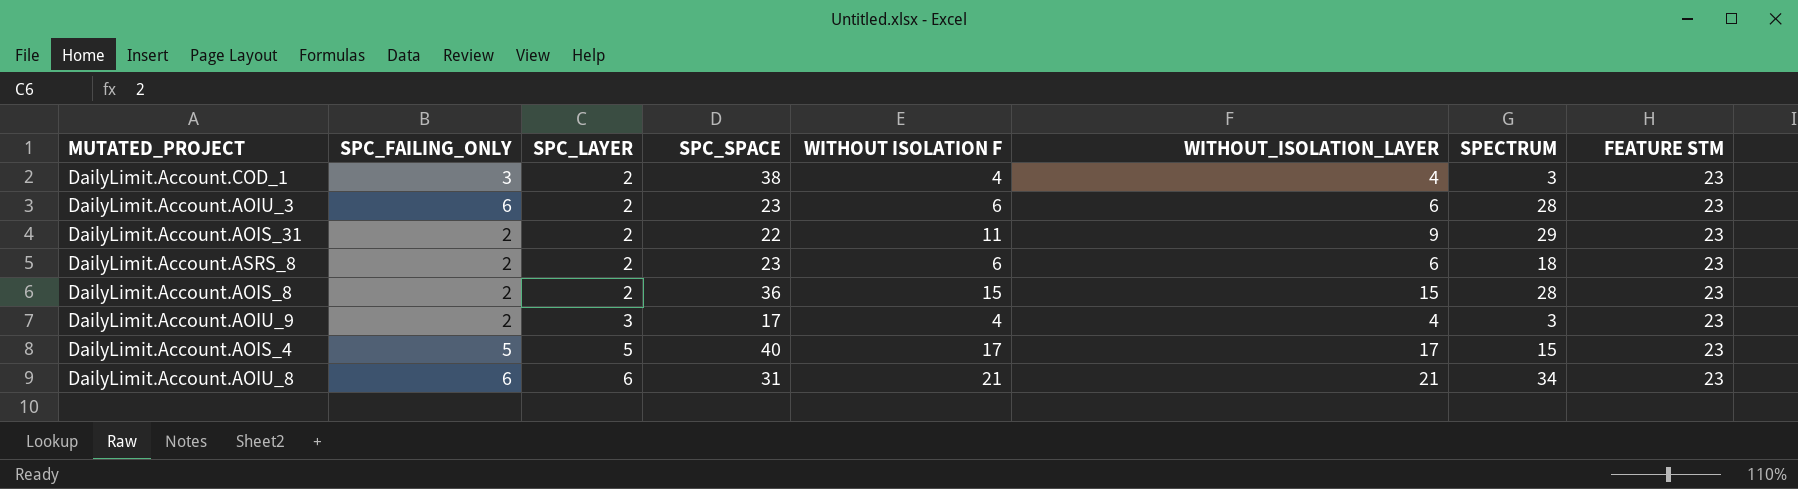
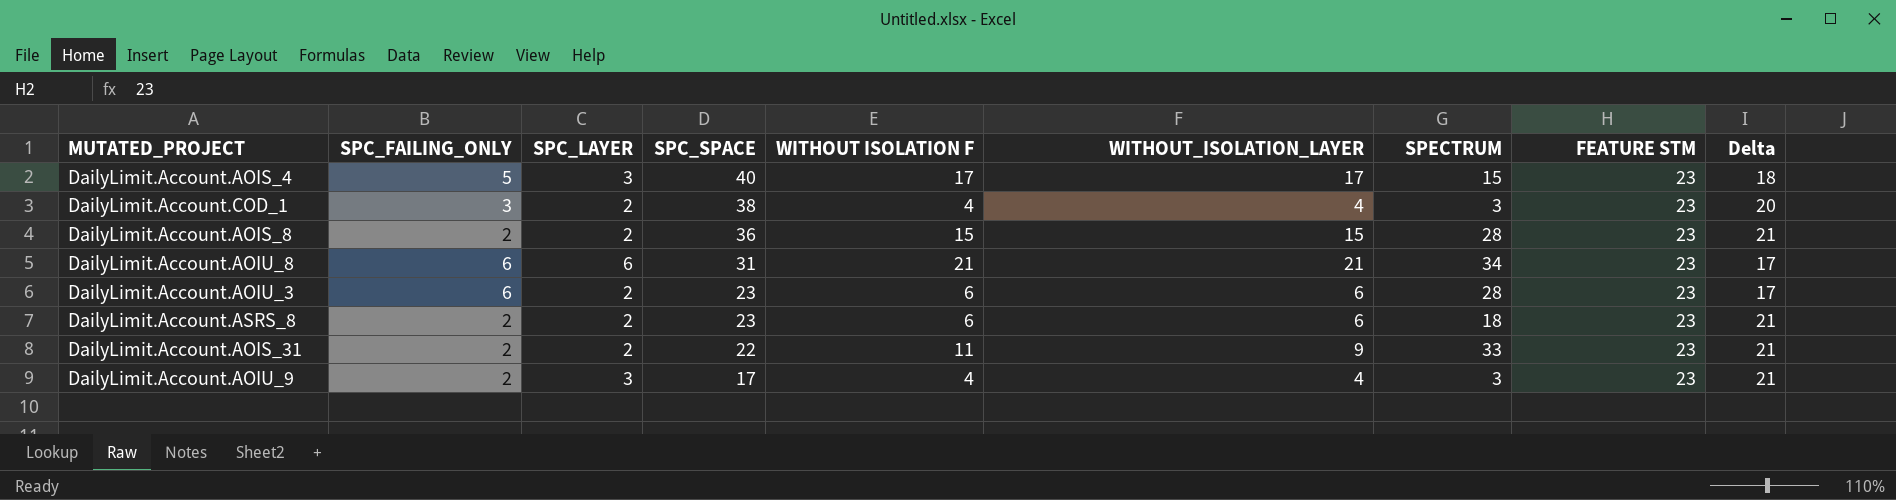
row order: SPC_LAYER ascending -> SPC_SPACE descending
column Delta | formula: none -> [FEATURE STM] - [SPC_FAILING_ONLY]
DailyLimit.Account.AOIS_4 | SPC_LAYER: 5 -> 3
DailyLimit.Account.AOIS_31 | SPECTRUM: 29 -> 33

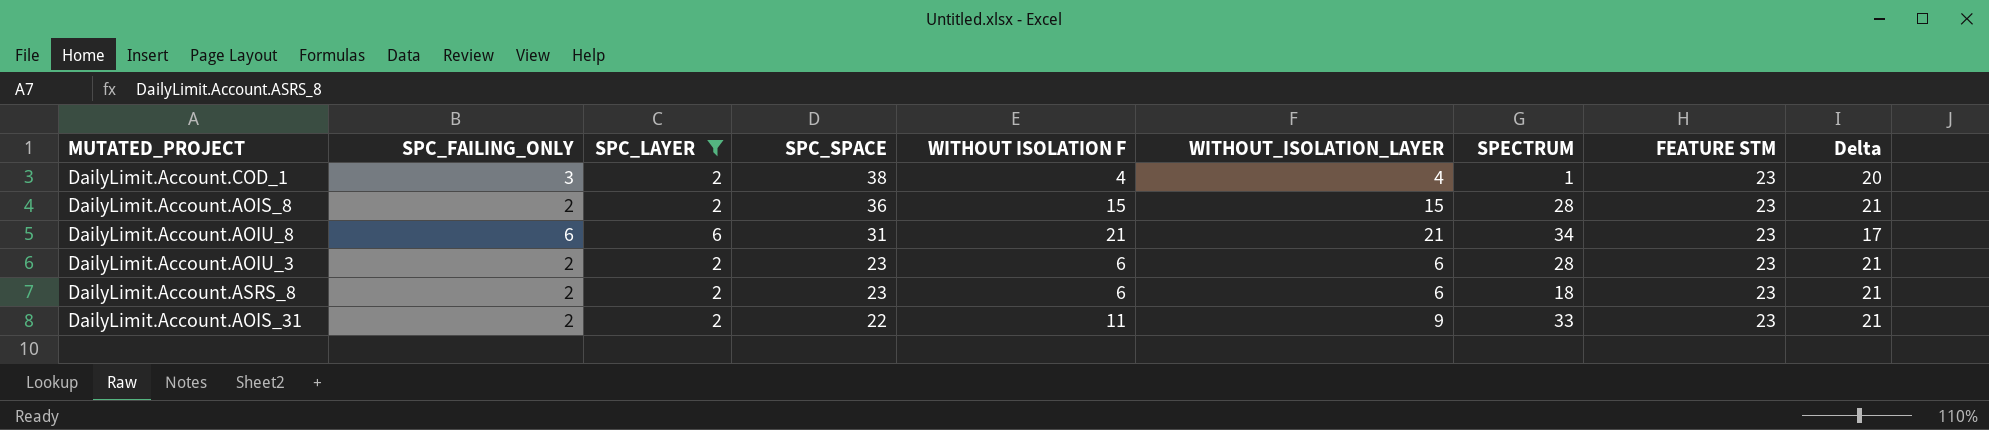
filter: none -> SPC_LAYER != 3
DailyLimit.Account.COD_1 | SPECTRUM: 3 -> 1
DailyLimit.Account.AOIU_3 | SPC_FAILING_ONLY: 6 -> 2
DailyLimit.Account.AOIU_3 | Delta: 17 -> 21

